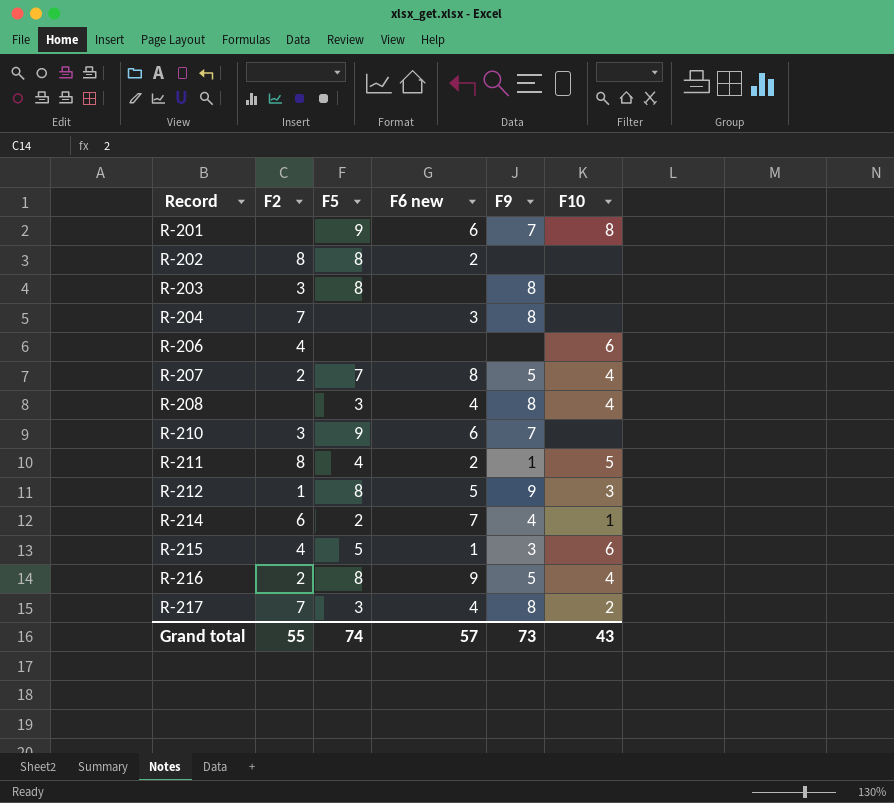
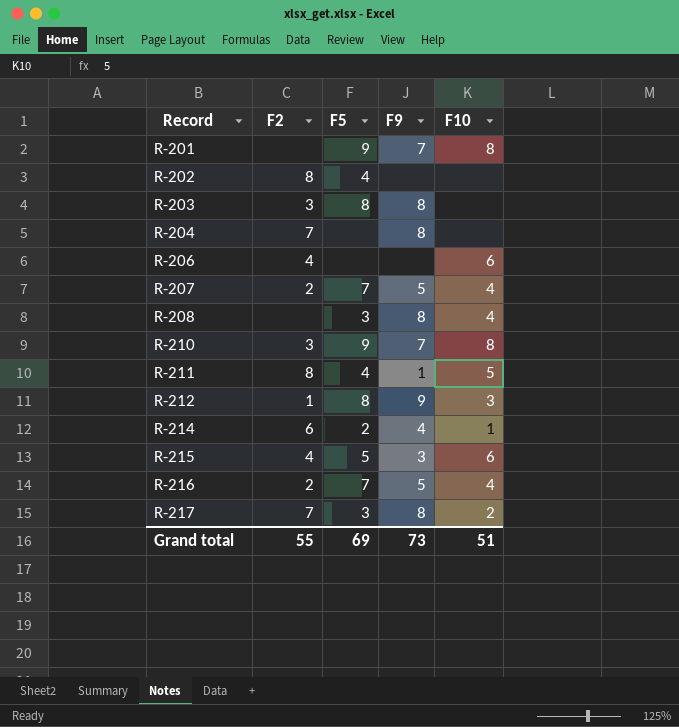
column F6 new | position: 4 -> none
R-202 | F5: 8 -> 4
R-210 | F10: none -> 8
R-216 | F5: 8 -> 7
Grand total | F5: 74 -> 69
Grand total | F10: 43 -> 51

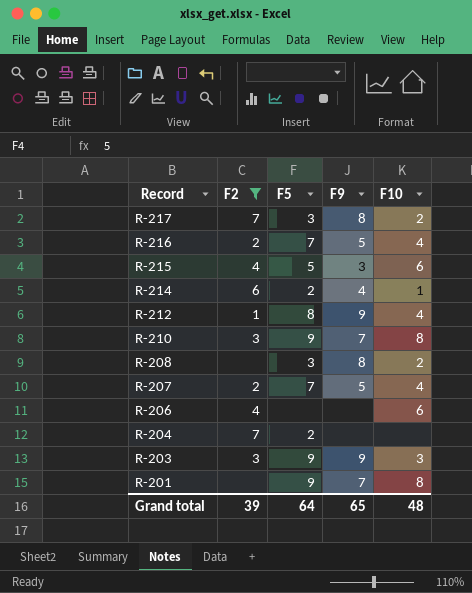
filter: none -> F2 != 8
row order: Record ascending -> Record descending
R-212 | F10: 3 -> 4
R-208 | F10: 4 -> 2
R-204 | F5: none -> 2
R-204 | F9: 8 -> none
R-203 | F5: 8 -> 9
R-203 | F9: 8 -> 9
R-203 | F10: none -> 3
Grand total | F2: 55 -> 39
Grand total | F5: 69 -> 64
Grand total | F9: 73 -> 65
Grand total | F10: 51 -> 48

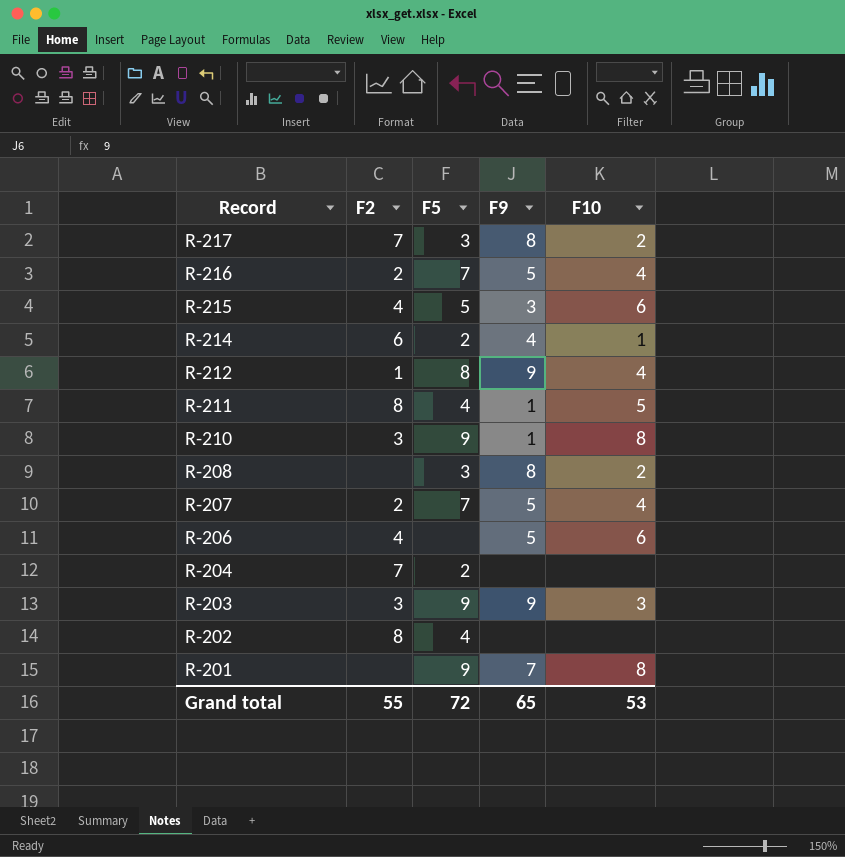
filter: F2 != 8 -> none
R-210 | F9: 7 -> 1
R-206 | F9: none -> 5
Grand total | F2: 39 -> 55
Grand total | F5: 64 -> 72
Grand total | F10: 48 -> 53

